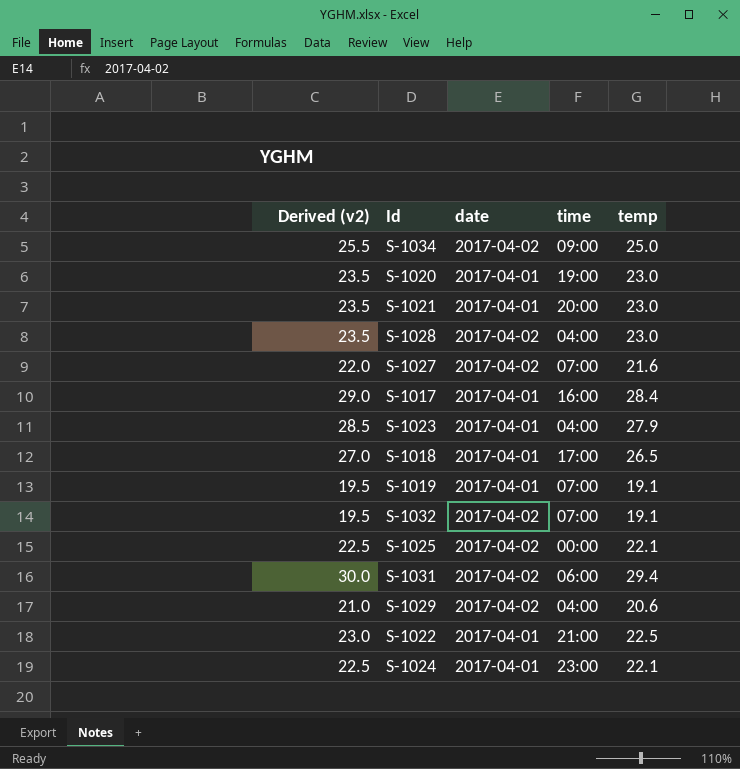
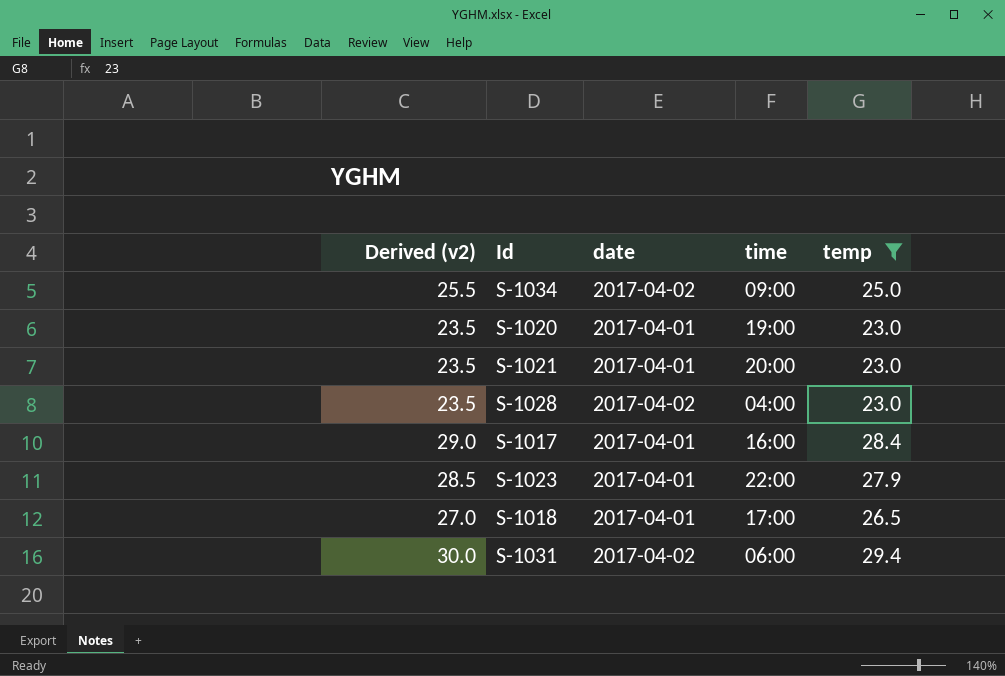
filter: none -> temp >= 23.0
S-1023 | time: 04:00 -> 22:00

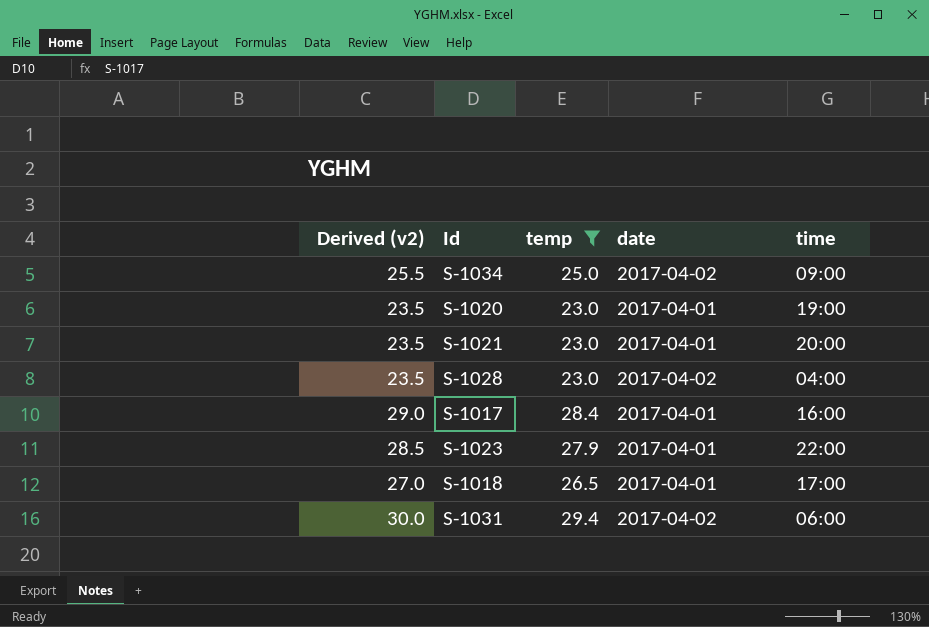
column temp | position: 5 -> 3

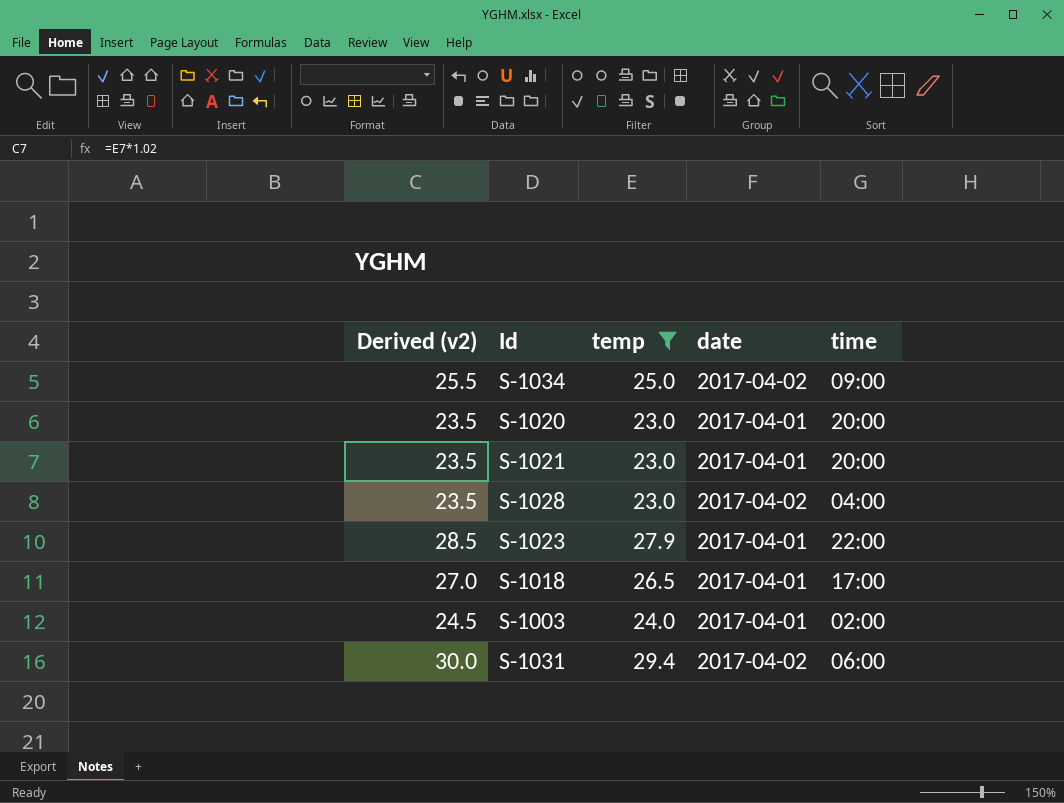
row S-1017: 29.0 | 28.4 | 2017-04-01 | 16:00 -> none
S-1020 | time: 19:00 -> 20:00
row S-1003: none -> 24.5 | 24.0 | 2017-04-01 | 02:00

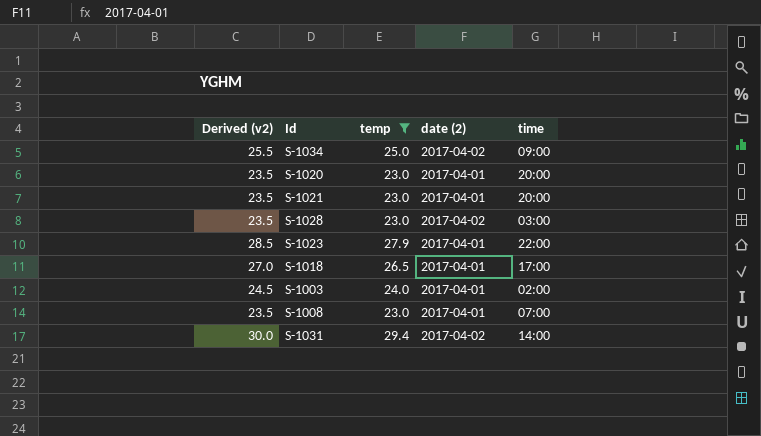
column name: date -> date (2)
S-1028 | time: 04:00 -> 03:00
row S-1008: none -> 23.5 | 23.0 | 2017-04-01 | 07:00
S-1031 | time: 06:00 -> 14:00

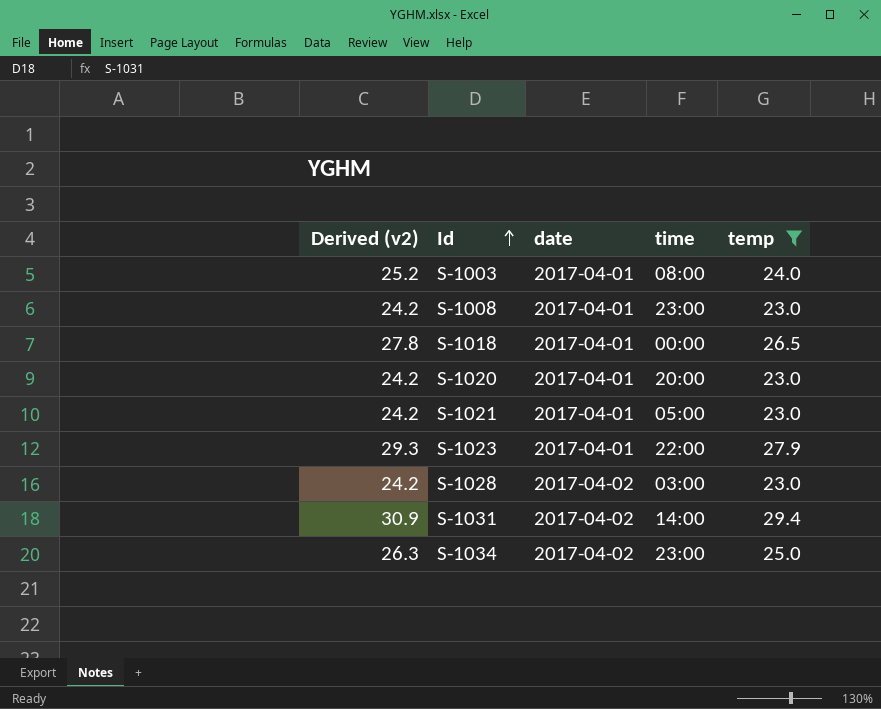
row order: none -> Id ascending
column Derived (v2) | formula: [temp] * 1.02 -> [temp] * 1.05
column name: date (2) -> date
column temp | position: 3 -> 5
S-1003 | time: 02:00 -> 08:00
S-1008 | time: 07:00 -> 23:00
S-1018 | time: 17:00 -> 00:00
S-1021 | time: 20:00 -> 05:00
S-1034 | time: 09:00 -> 23:00

